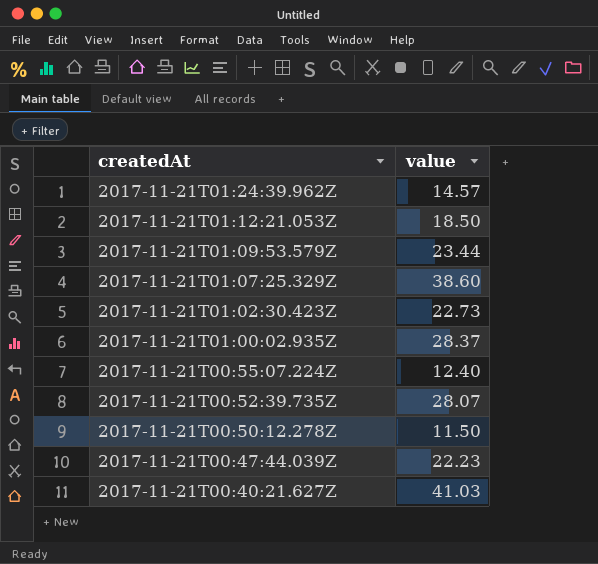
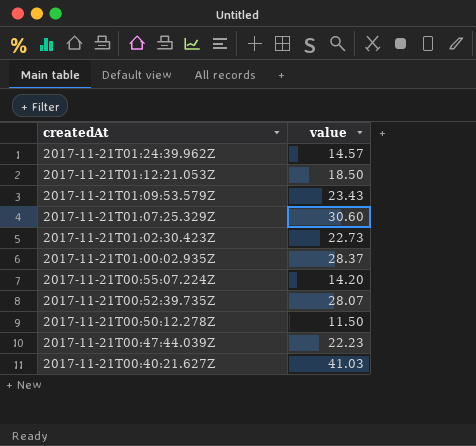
2017-11-21T01:09:53.579Z | value: 23.44 -> 23.43
2017-11-21T01:07:25.329Z | value: 38.60 -> 30.60
2017-11-21T00:55:07.224Z | value: 12.40 -> 14.20

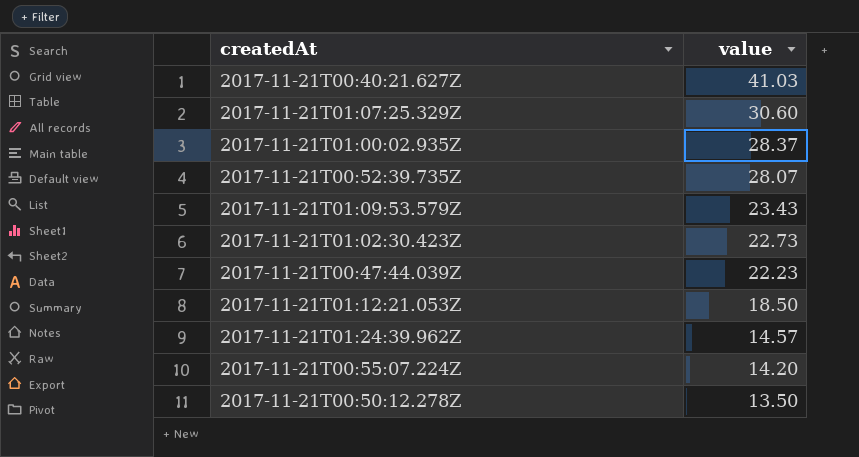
row order: createdAt descending -> value descending
2017-11-21T00:50:12.278Z | value: 11.50 -> 13.50

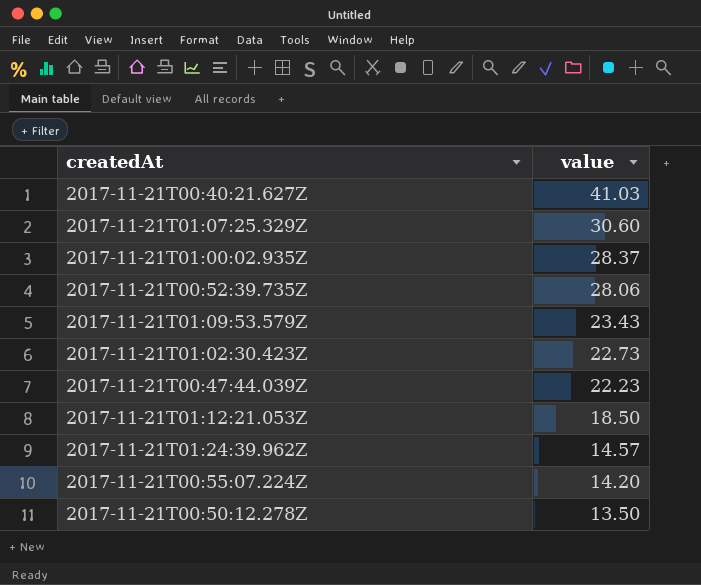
2017-11-21T00:52:39.735Z | value: 28.07 -> 28.06

